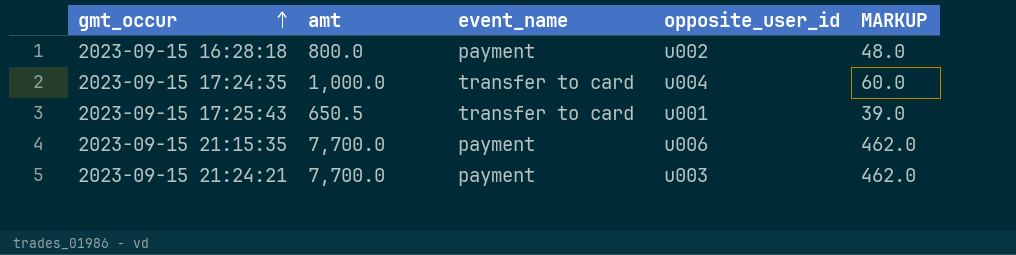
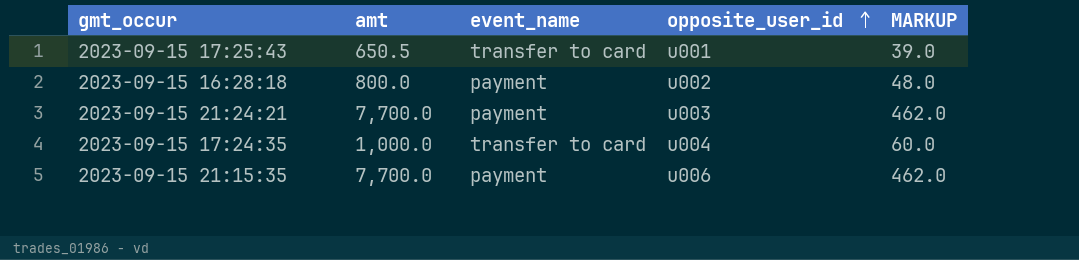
row order: gmt_occur ascending -> opposite_user_id ascending

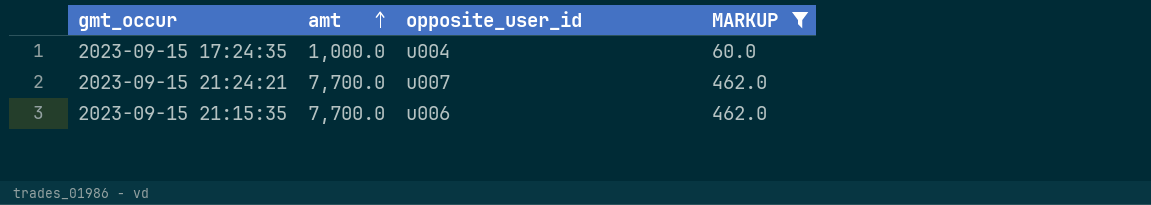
filter: none -> MARKUP >= 60.0
row order: opposite_user_id ascending -> amt ascending
column event_name | position: 3 -> none
2023-09-15 21:24:21 | opposite_user_id: u003 -> u007

